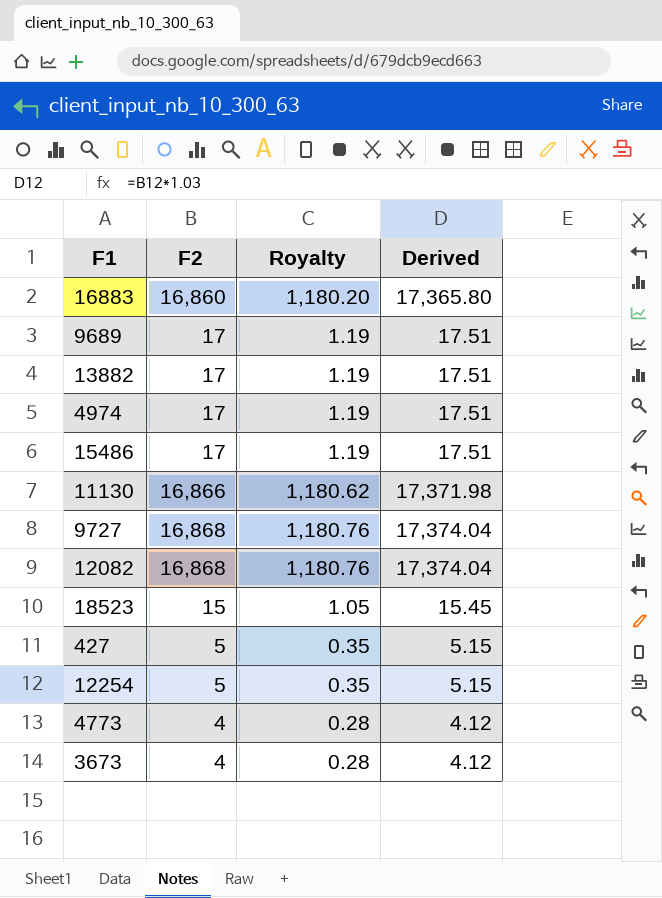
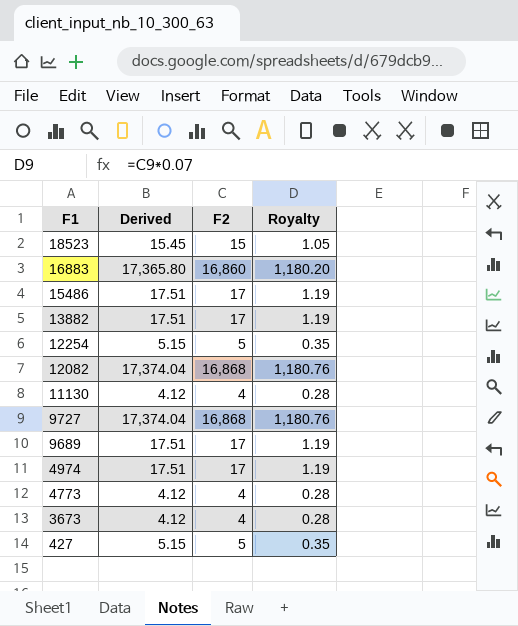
row order: none -> F1 descending
column Derived | position: 4 -> 2
11130 | Derived: 17,371.98 -> 4.12
11130 | F2: 16,866 -> 4
11130 | Royalty: 1,180.62 -> 0.28

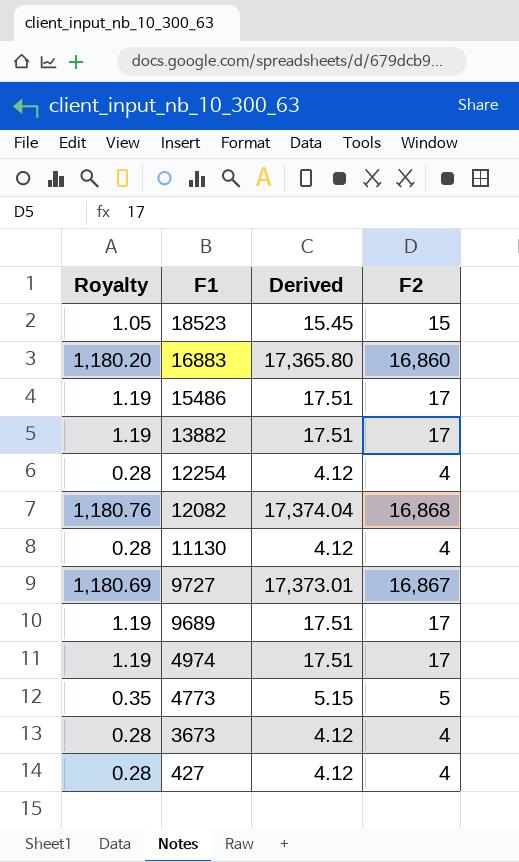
column Royalty | position: 4 -> 1
12254 | Royalty: 0.35 -> 0.28
12254 | Derived: 5.15 -> 4.12
12254 | F2: 5 -> 4
9727 | Royalty: 1,180.76 -> 1,180.69
9727 | Derived: 17,374.04 -> 17,373.01
9727 | F2: 16,868 -> 16,867
4773 | Royalty: 0.28 -> 0.35
4773 | Derived: 4.12 -> 5.15
4773 | F2: 4 -> 5
427 | Royalty: 0.35 -> 0.28
427 | Derived: 5.15 -> 4.12
427 | F2: 5 -> 4

